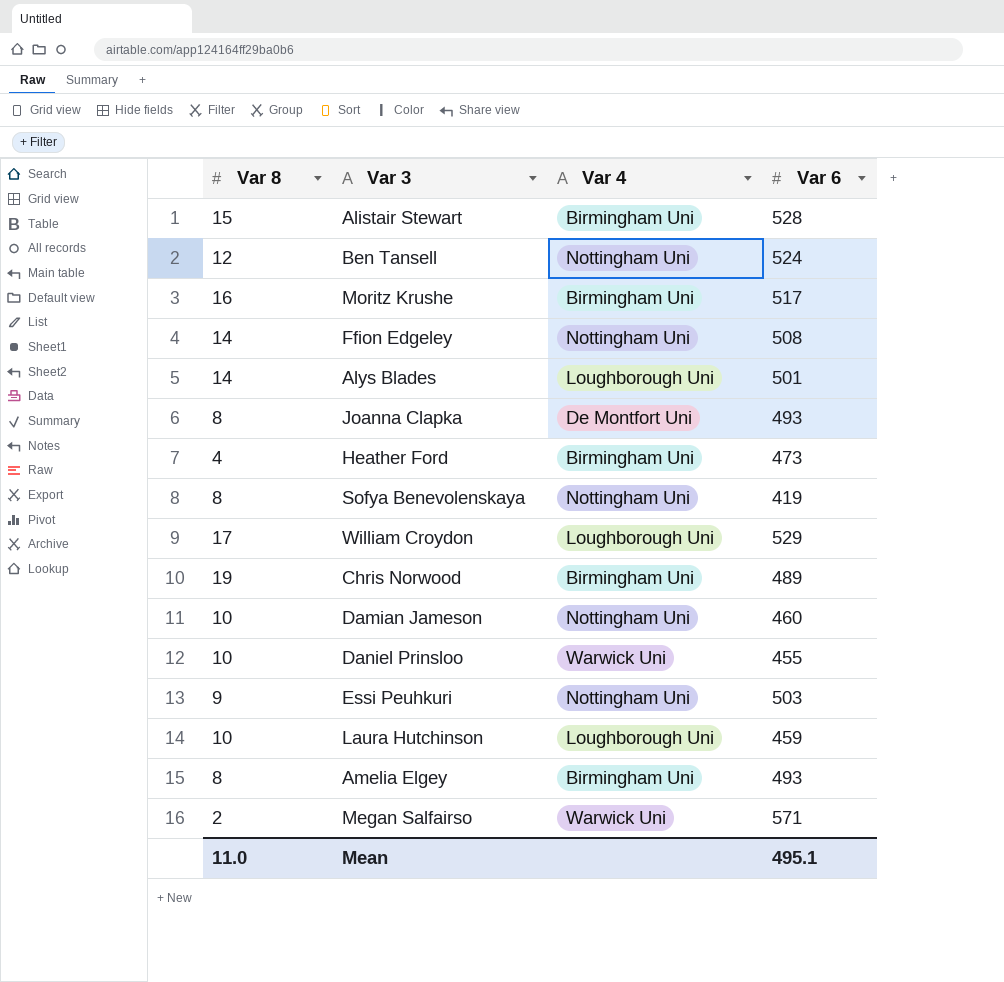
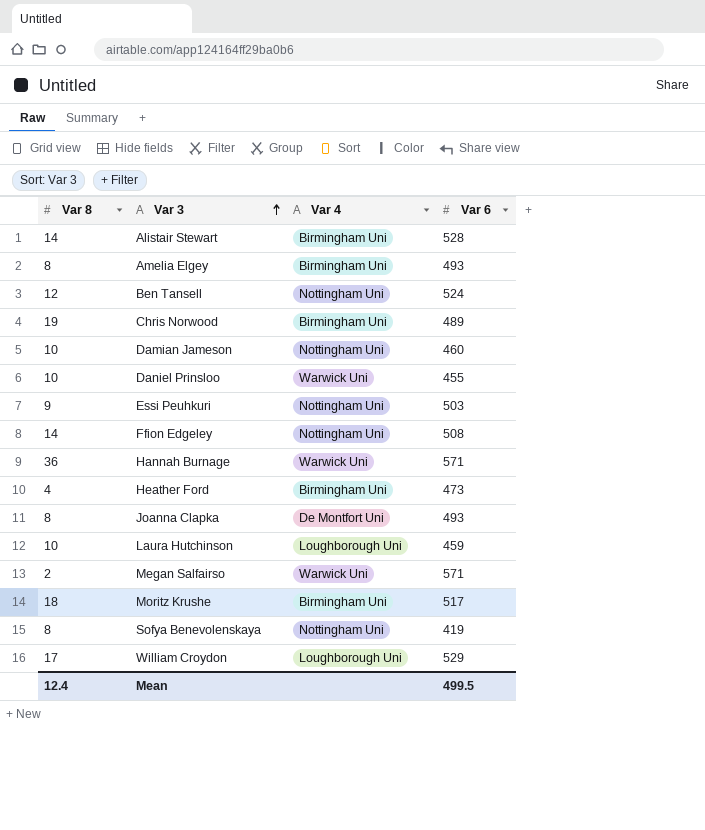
row order: none -> Var 3 ascending
row Alys Blades: 14 | Loughborough Uni | 501 -> none
Alistair Stewart | Var 8: 15 -> 14
row Hannah Burnage: none -> 36 | Warwick Uni | 571
Moritz Krushe | Var 8: 16 -> 18
Mean | Var 8: 11.0 -> 12.4
Mean | Var 6: 495.1 -> 499.5

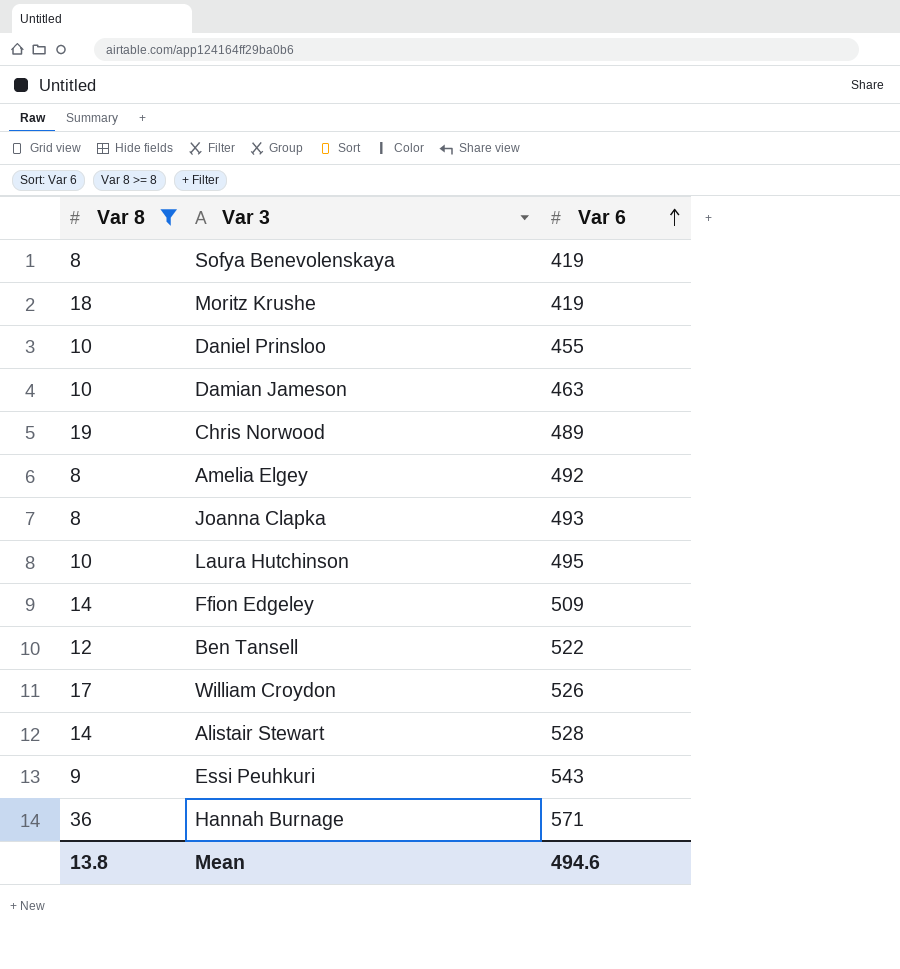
filter: none -> Var 8 >= 8
row order: Var 3 ascending -> Var 6 ascending
column Var 4 | position: 3 -> none
Moritz Krushe | Var 6: 517 -> 419
Damian Jameson | Var 6: 460 -> 463
Amelia Elgey | Var 6: 493 -> 492
Laura Hutchinson | Var 6: 459 -> 495
Ffion Edgeley | Var 6: 508 -> 509
Ben Tansell | Var 6: 524 -> 522
William Croydon | Var 6: 529 -> 526
Essi Peuhkuri | Var 6: 503 -> 543
Mean | Var 8: 12.4 -> 13.8
Mean | Var 6: 499.5 -> 494.6

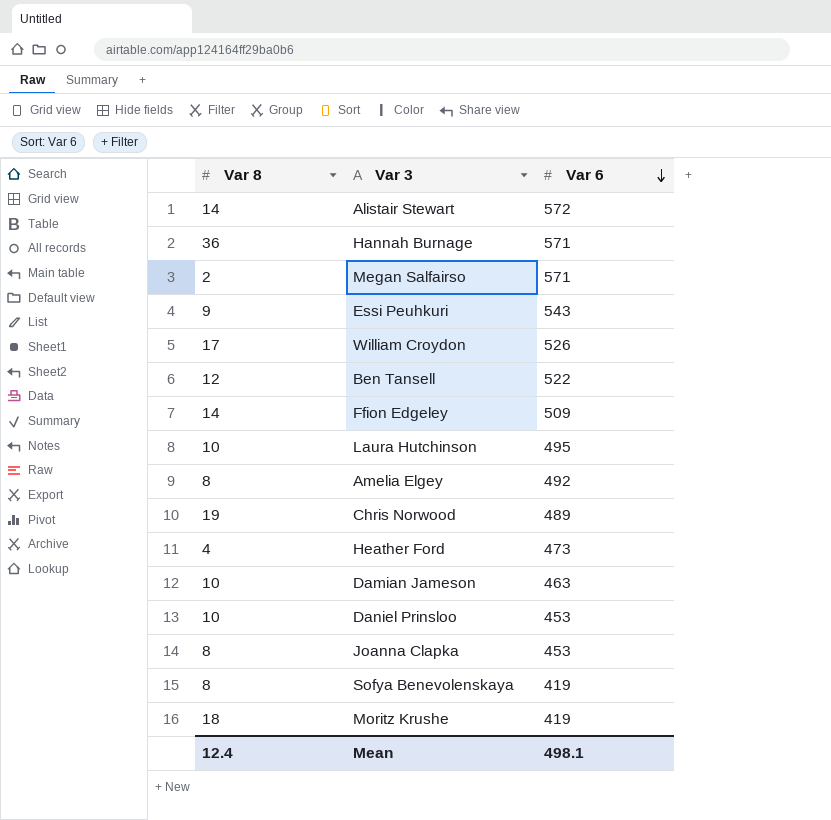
filter: Var 8 >= 8 -> none
row order: Var 6 ascending -> Var 6 descending
Alistair Stewart | Var 6: 528 -> 572
Daniel Prinsloo | Var 6: 455 -> 453
Joanna Clapka | Var 6: 493 -> 453
Mean | Var 8: 13.8 -> 12.4
Mean | Var 6: 494.6 -> 498.1

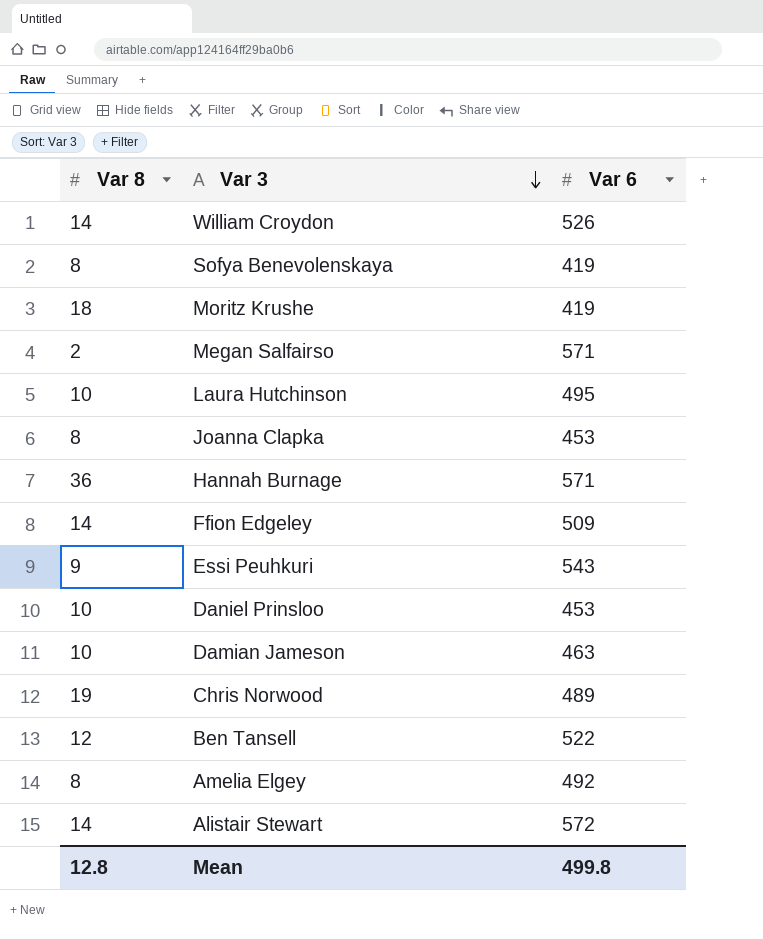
row order: Var 6 descending -> Var 3 descending
row Heather Ford: 4 | 473 -> none
William Croydon | Var 8: 17 -> 14
Mean | Var 8: 12.4 -> 12.8
Mean | Var 6: 498.1 -> 499.8

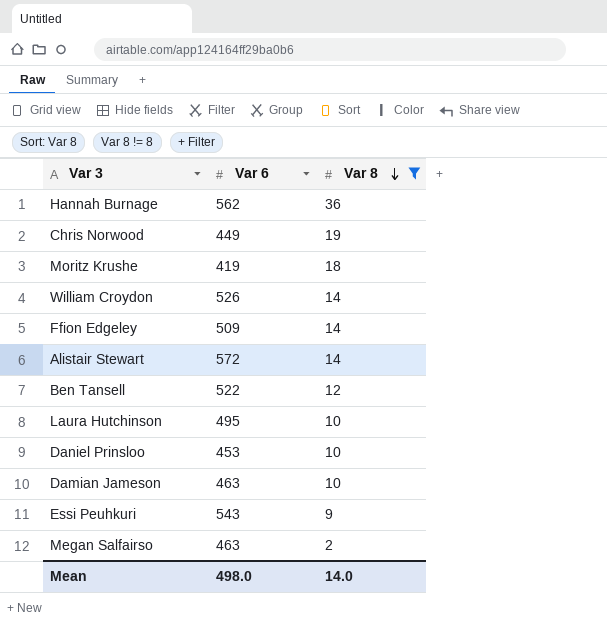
filter: none -> Var 8 != 8
row order: Var 3 descending -> Var 8 descending
column Var 8 | position: 1 -> 3
Hannah Burnage | Var 6: 571 -> 562
Chris Norwood | Var 6: 489 -> 449
Megan Salfairso | Var 6: 571 -> 463
Mean | Var 6: 499.8 -> 498.0
Mean | Var 8: 12.8 -> 14.0

